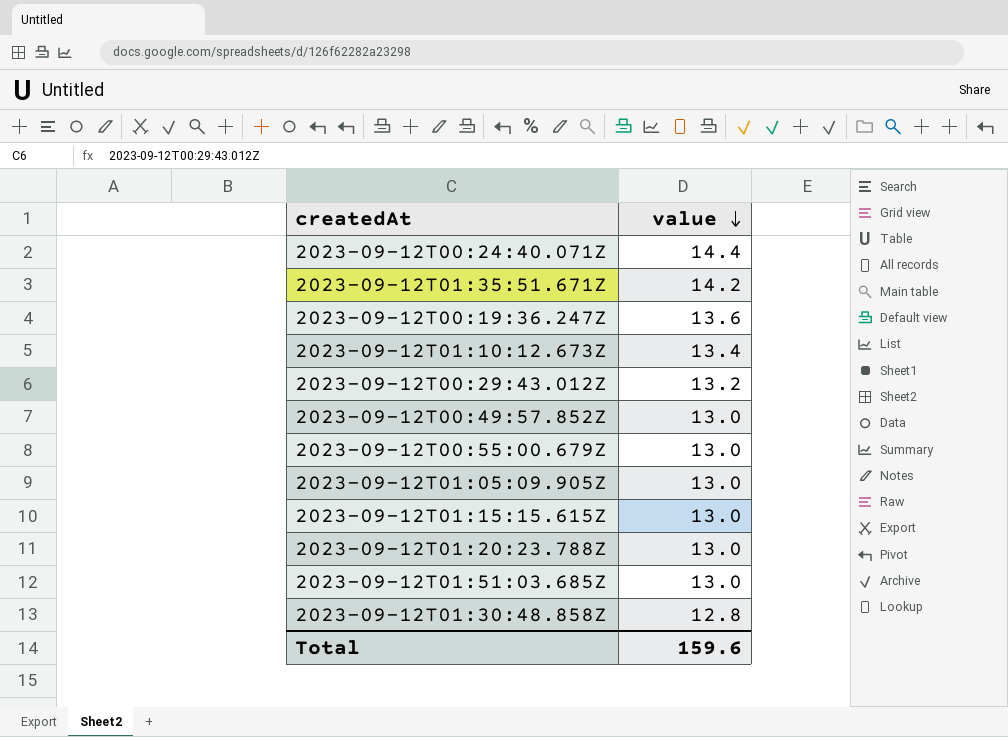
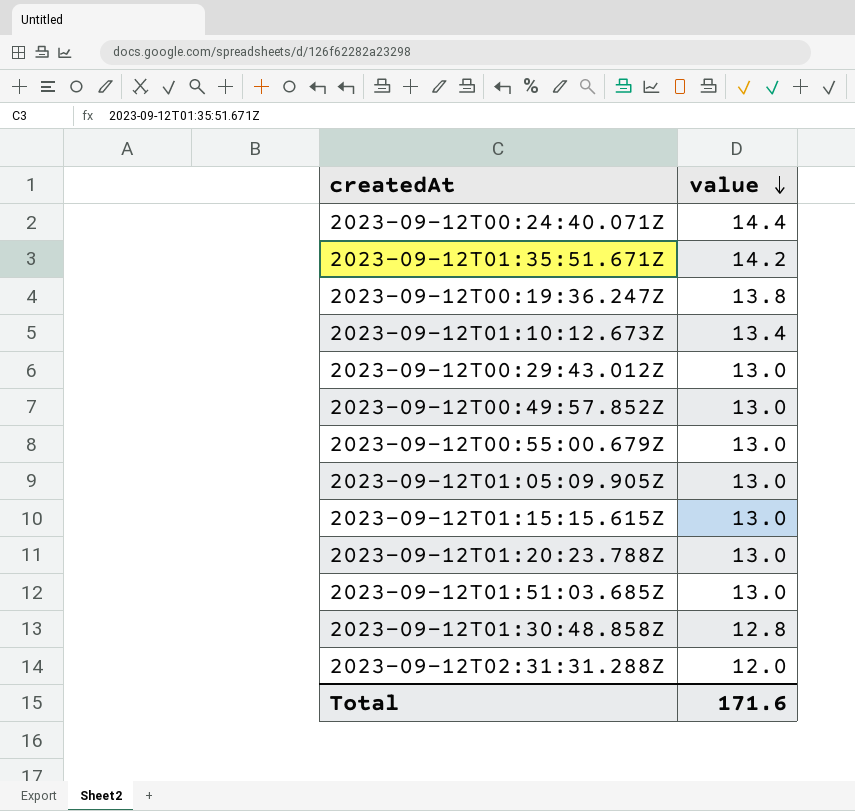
2023-09-12T00:19:36.247Z | value: 13.6 -> 13.8
2023-09-12T00:29:43.012Z | value: 13.2 -> 13.0
row 2023-09-12T02:31:31.288Z: none -> 12.0
Total | value: 159.6 -> 171.6

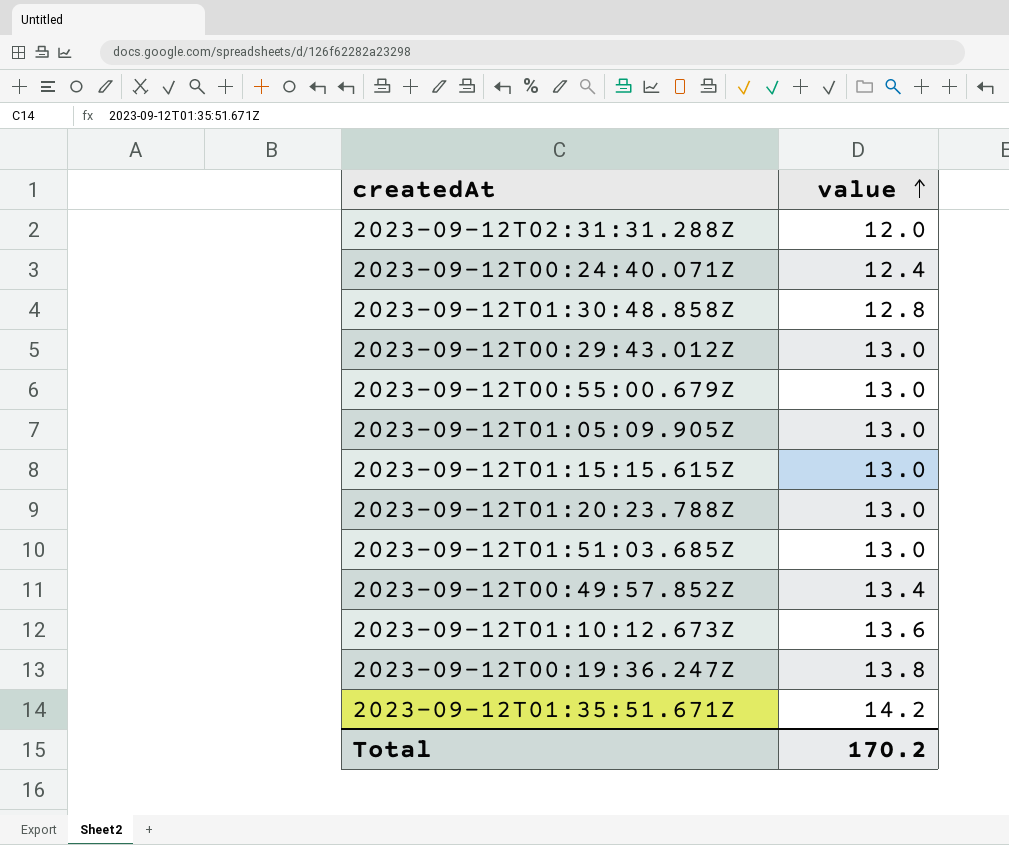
row order: value descending -> value ascending
2023-09-12T00:24:40.071Z | value: 14.4 -> 12.4
2023-09-12T00:49:57.852Z | value: 13.0 -> 13.4
2023-09-12T01:10:12.673Z | value: 13.4 -> 13.6
Total | value: 171.6 -> 170.2

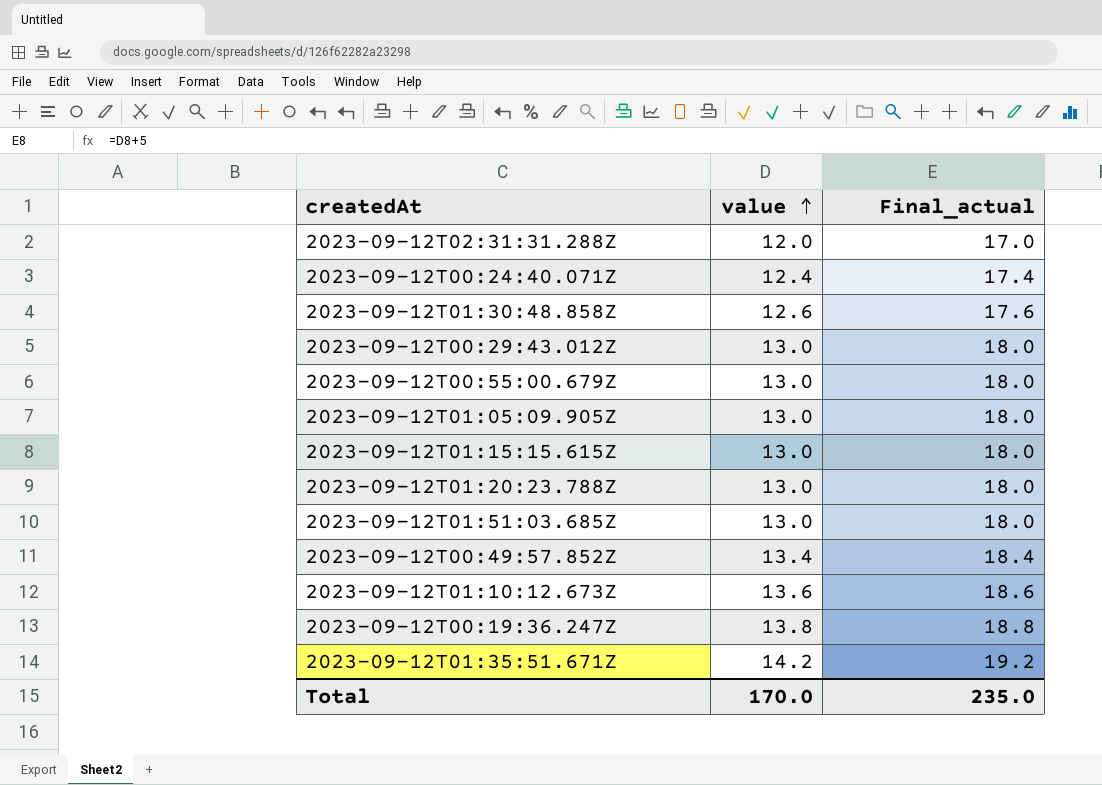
column Final_actual | formula: none -> [value] + 5
2023-09-12T01:30:48.858Z | value: 12.8 -> 12.6
Total | value: 170.2 -> 170.0

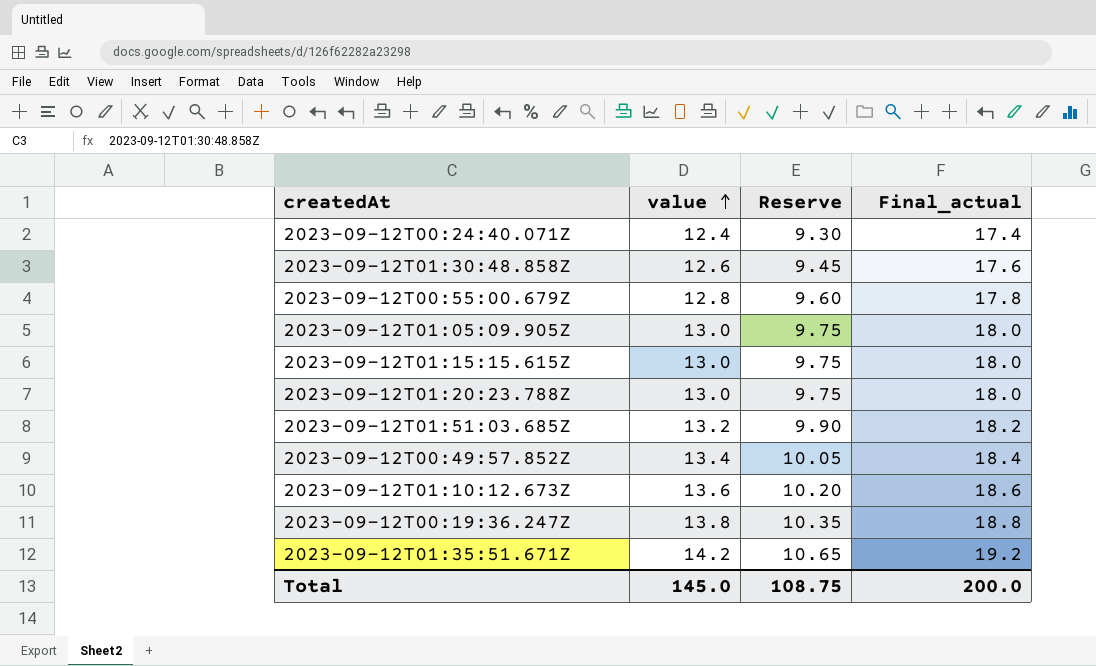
column Reserve | formula: none -> [value] * 0.75
row 2023-09-12T02:31:31.288Z: 12.0 | 17.0 -> none
row 2023-09-12T00:29:43.012Z: 13.0 | 18.0 -> none
2023-09-12T00:55:00.679Z | value: 13.0 -> 12.8
2023-09-12T00:55:00.679Z | Final_actual: 18.0 -> 17.8
2023-09-12T01:51:03.685Z | value: 13.0 -> 13.2
2023-09-12T01:51:03.685Z | Final_actual: 18.0 -> 18.2
Total | value: 170.0 -> 145.0
Total | Final_actual: 235.0 -> 200.0

